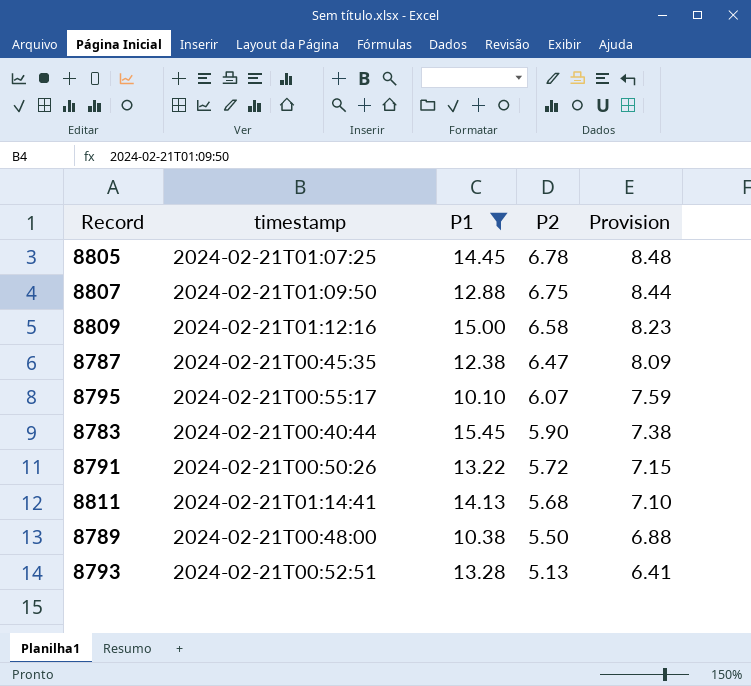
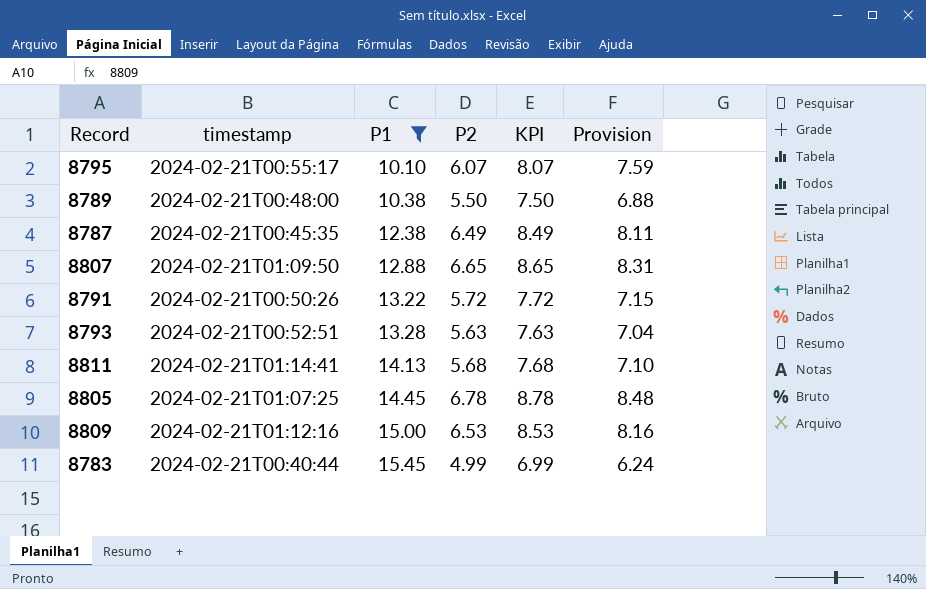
row order: P2 descending -> P1 ascending
column KPI | formula: none -> [P2] + 2
8787 | P2: 6.47 -> 6.49
8787 | Provision: 8.09 -> 8.11
8807 | P2: 6.75 -> 6.65
8807 | Provision: 8.44 -> 8.31
8793 | P2: 5.13 -> 5.63
8793 | Provision: 6.41 -> 7.04
8809 | P2: 6.58 -> 6.53
8809 | Provision: 8.23 -> 8.16
8783 | P2: 5.90 -> 4.99
8783 | Provision: 7.38 -> 6.24

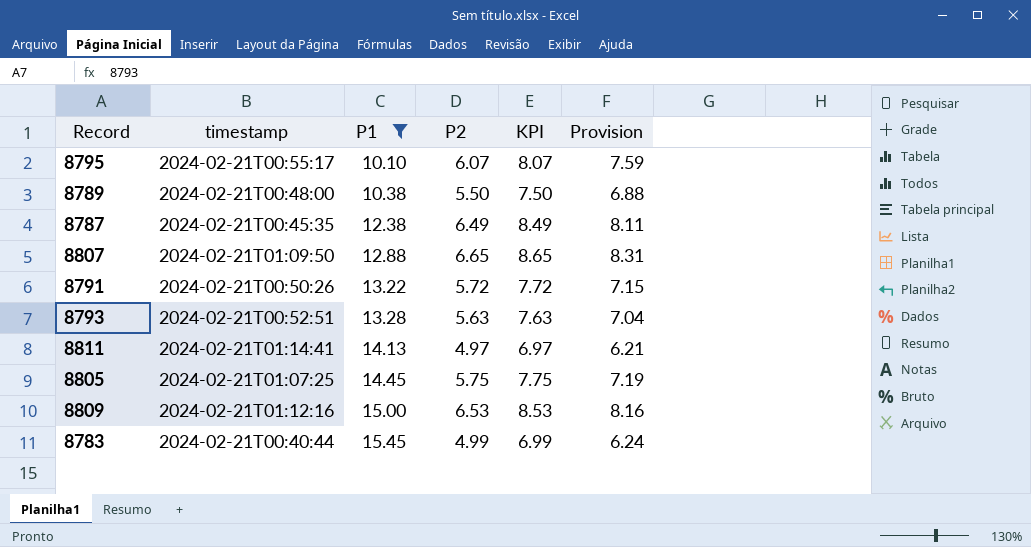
8811 | P2: 5.68 -> 4.97
8811 | KPI: 7.68 -> 6.97
8811 | Provision: 7.10 -> 6.21
8805 | P2: 6.78 -> 5.75
8805 | KPI: 8.78 -> 7.75
8805 | Provision: 8.48 -> 7.19

